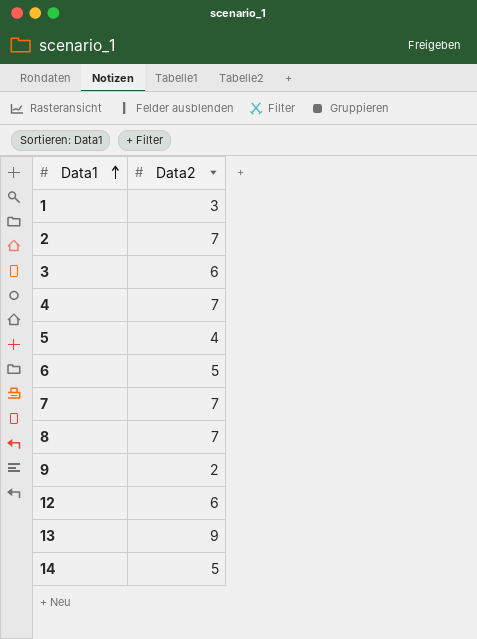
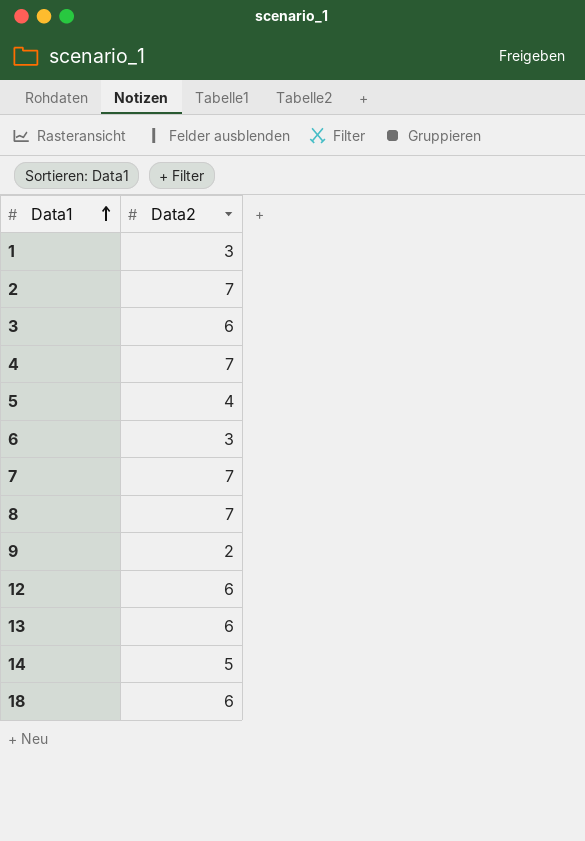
6 | Data2: 5 -> 3
13 | Data2: 9 -> 6
row 18: none -> 6

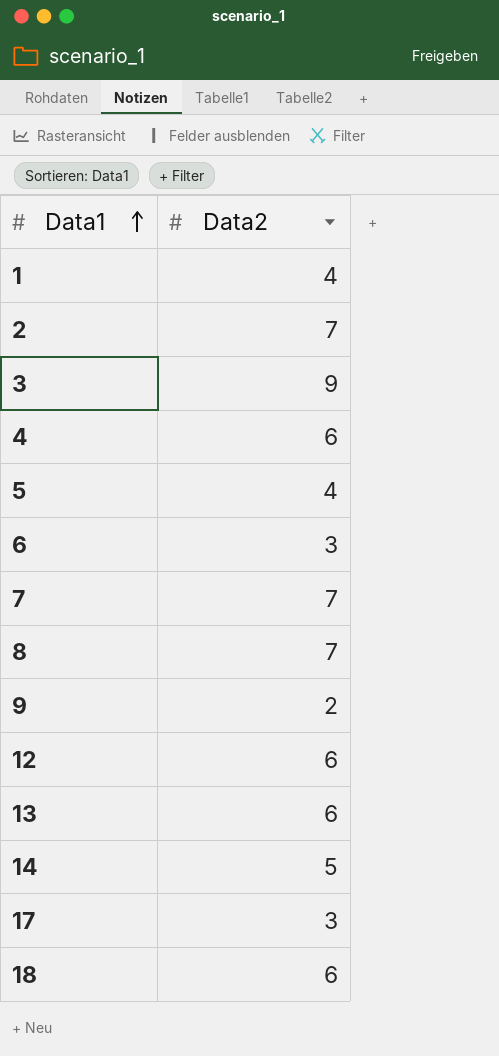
1 | Data2: 3 -> 4
3 | Data2: 6 -> 9
4 | Data2: 7 -> 6
row 17: none -> 3

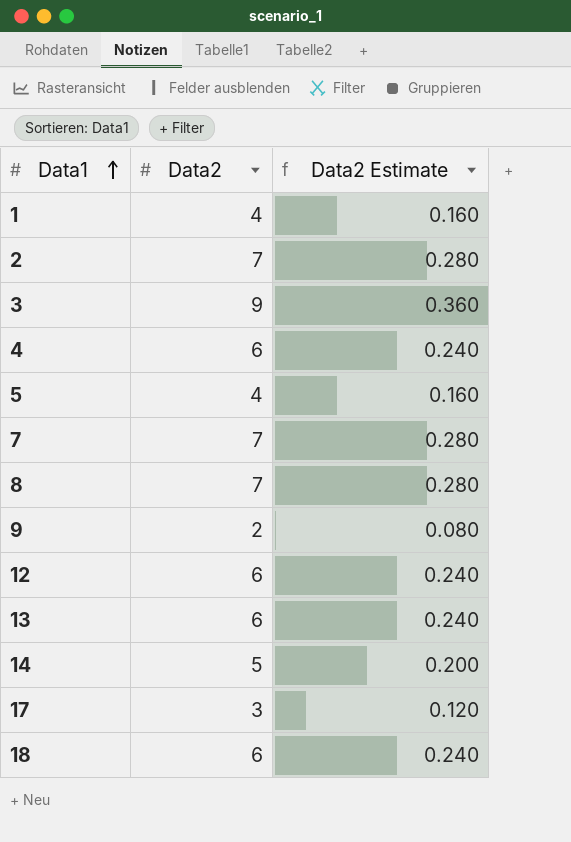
column Data2 Estimate | formula: none -> [Data2] * 0.04
row 6: 3 -> none

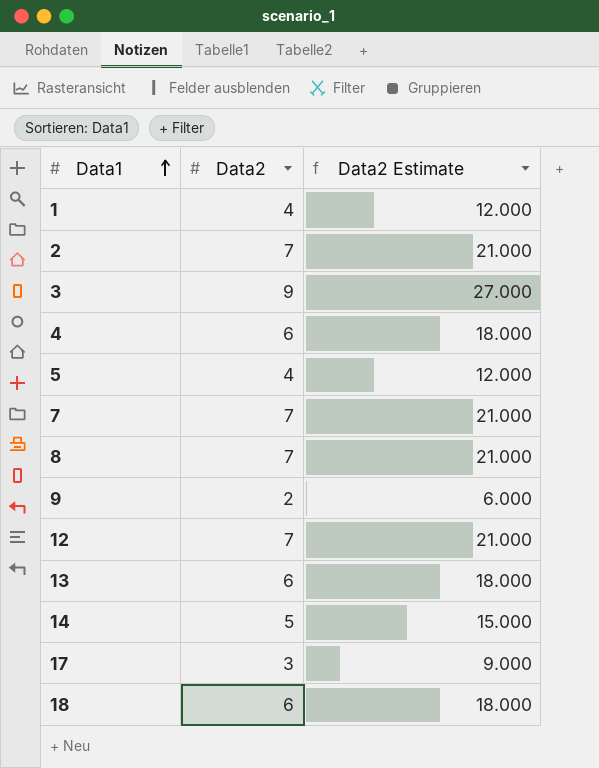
column Data2 Estimate | formula: [Data2] * 0.04 -> [Data2] * 3
12 | Data2: 6 -> 7

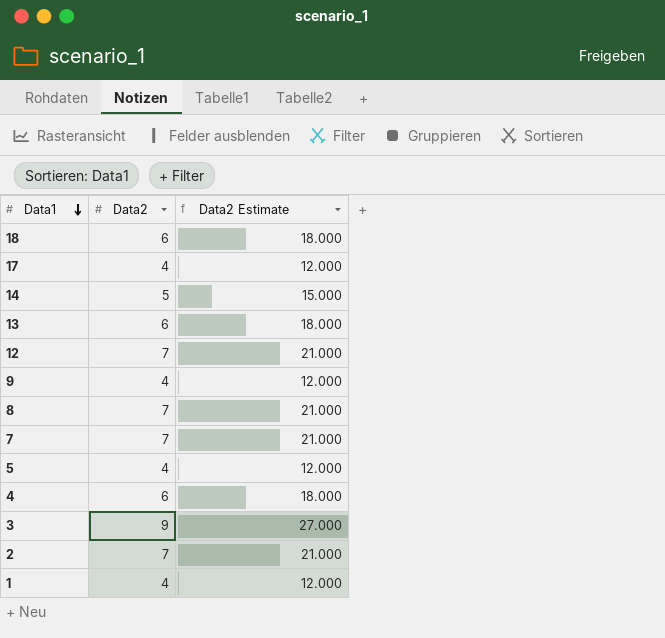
row order: Data1 ascending -> Data1 descending
17 | Data2: 3 -> 4
17 | Data2 Estimate: 9.000 -> 12.000
9 | Data2: 2 -> 4
9 | Data2 Estimate: 6.000 -> 12.000

